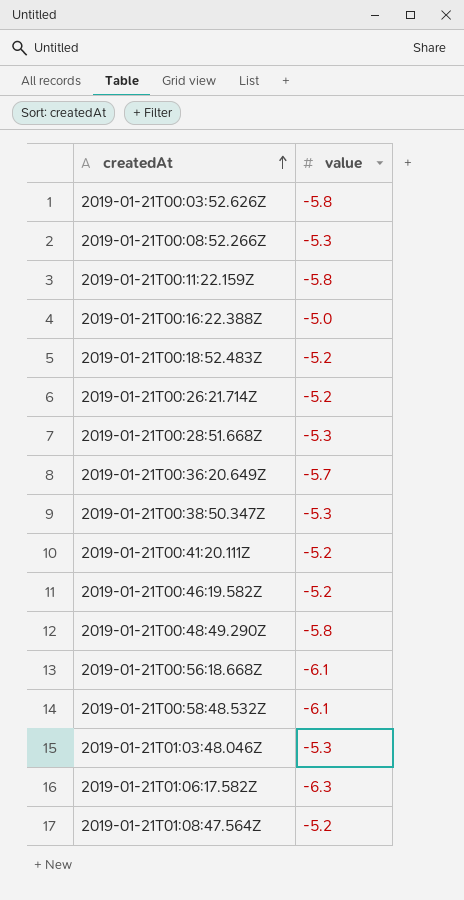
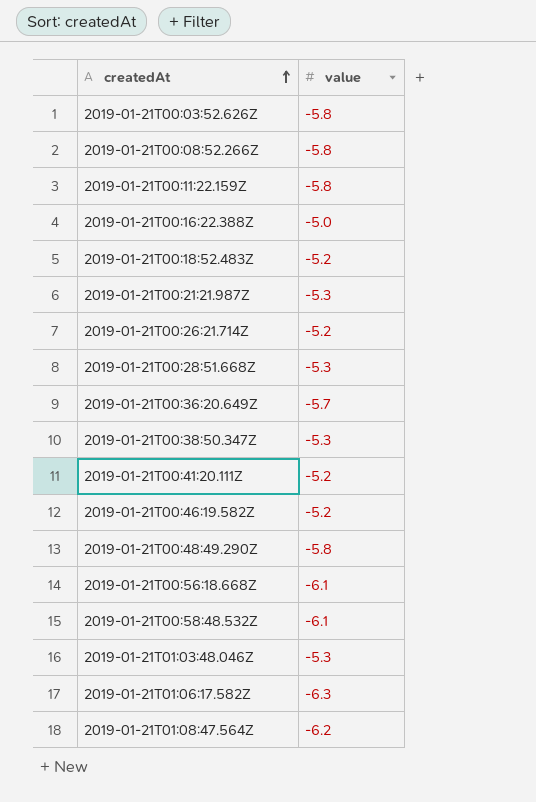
2019-01-21T00:08:52.266Z | value: -5.3 -> -5.8
row 2019-01-21T00:21:21.987Z: none -> -5.3
2019-01-21T01:08:47.564Z | value: -5.2 -> -6.2

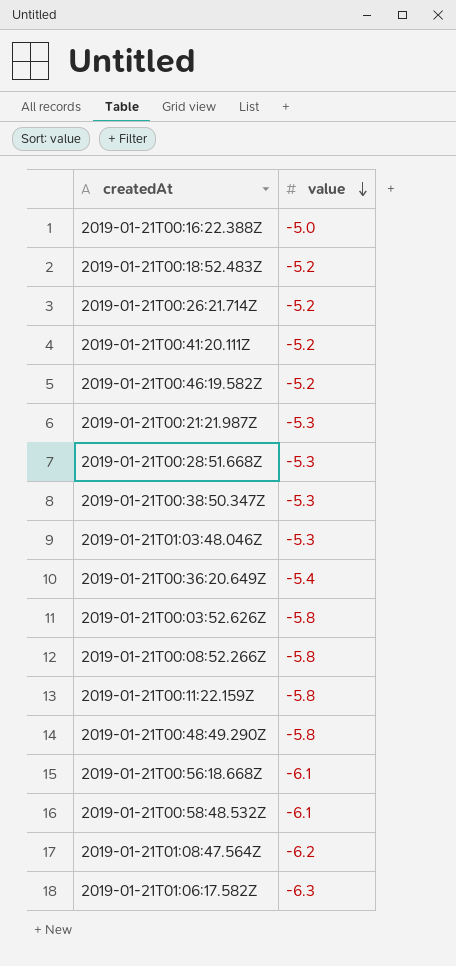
row order: createdAt ascending -> value descending
2019-01-21T00:36:20.649Z | value: -5.7 -> -5.4

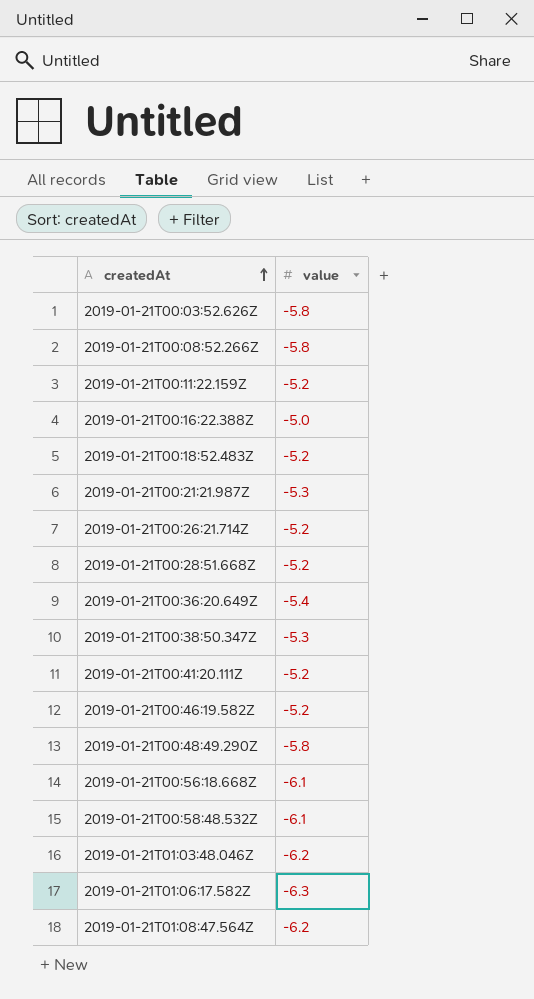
row order: value descending -> createdAt ascending
2019-01-21T00:11:22.159Z | value: -5.8 -> -5.2
2019-01-21T00:28:51.668Z | value: -5.3 -> -5.2
2019-01-21T01:03:48.046Z | value: -5.3 -> -6.2

